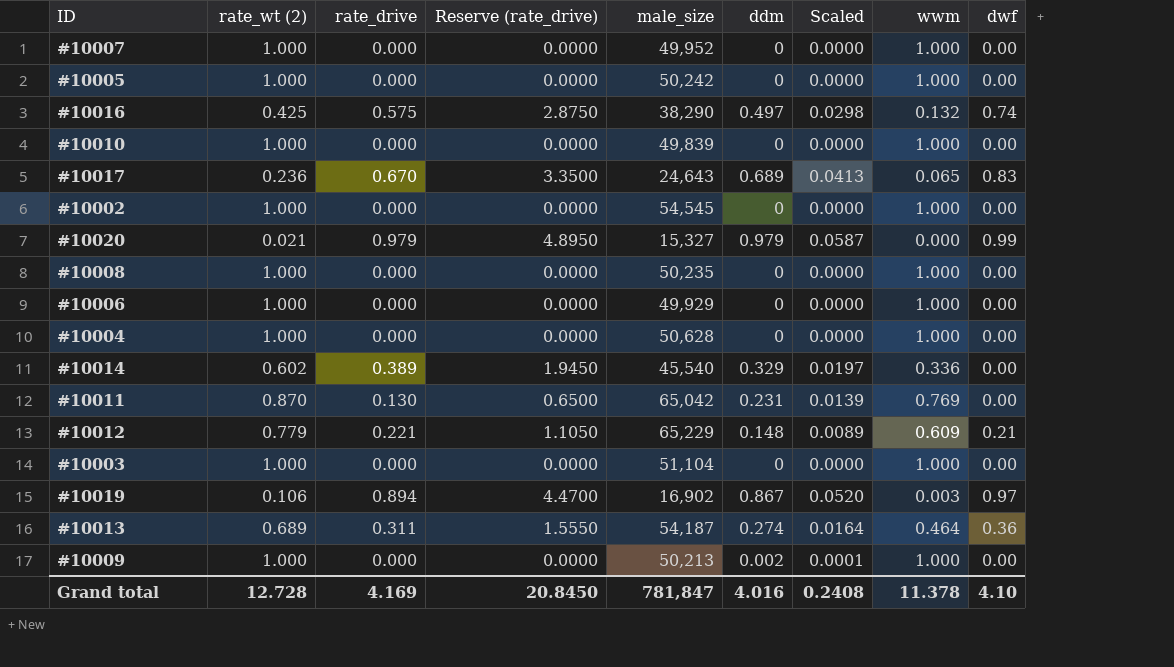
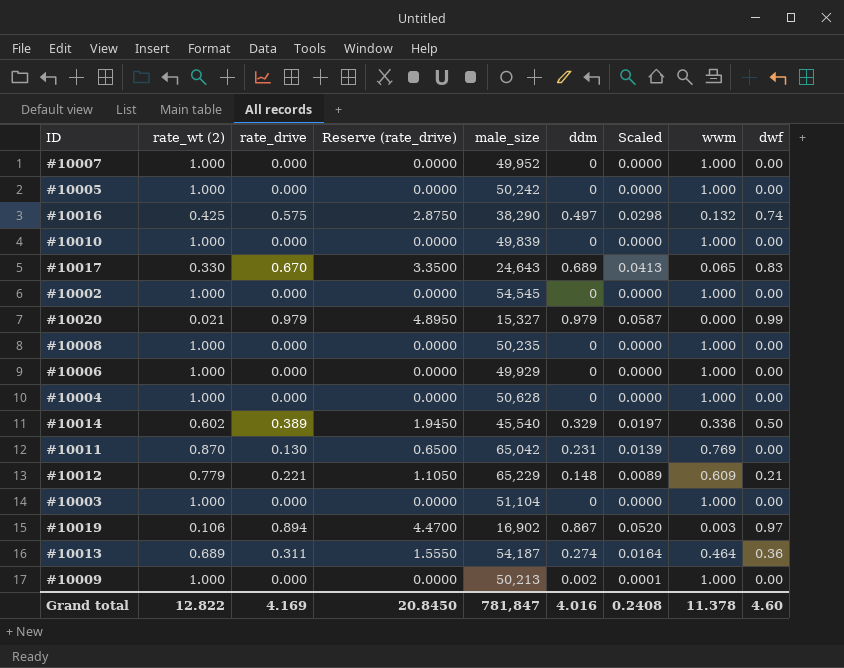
#10017 | rate_wt (2): 0.236 -> 0.330
#10014 | dwf: 0.00 -> 0.50
Grand total | rate_wt (2): 12.728 -> 12.822
Grand total | dwf: 4.10 -> 4.60

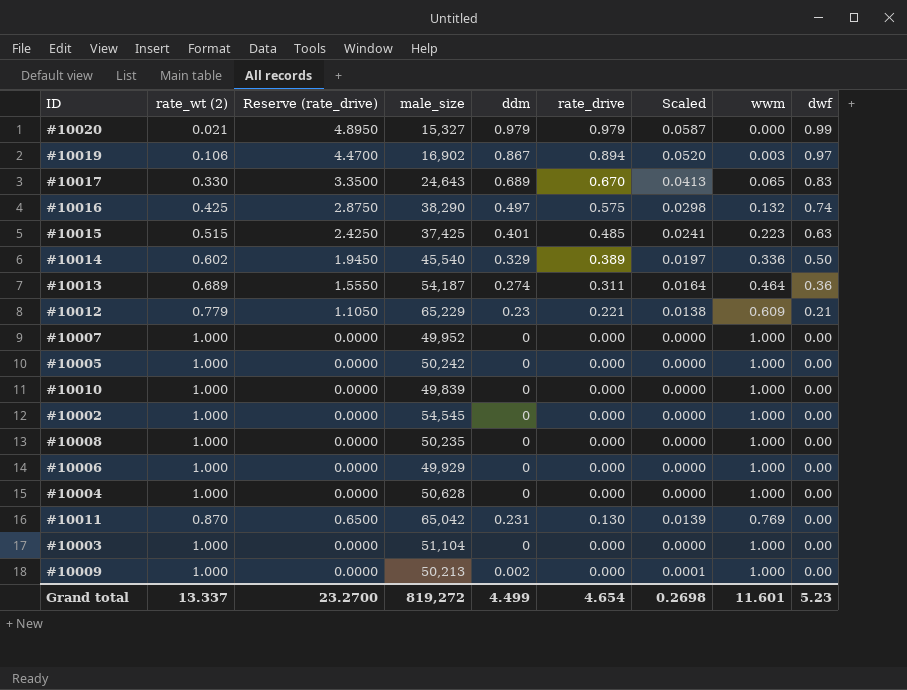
row order: none -> dwf descending
column rate_drive | position: 3 -> 6
row #10015: none -> 0.515 | 2.4250 | 37,425 | 0.401 | 0.485 | 0.0241 | 0.223 | 0.63
#10012 | ddm: 0.148 -> 0.23
#10012 | Scaled: 0.0089 -> 0.0138
Grand total | rate_wt (2): 12.822 -> 13.337
Grand total | Reserve (rate_drive): 20.8450 -> 23.2700
Grand total | male_size: 781,847 -> 819,272
Grand total | ddm: 4.016 -> 4.499
Grand total | rate_drive: 4.169 -> 4.654
Grand total | Scaled: 0.2408 -> 0.2698
Grand total | wwm: 11.378 -> 11.601
Grand total | dwf: 4.60 -> 5.23

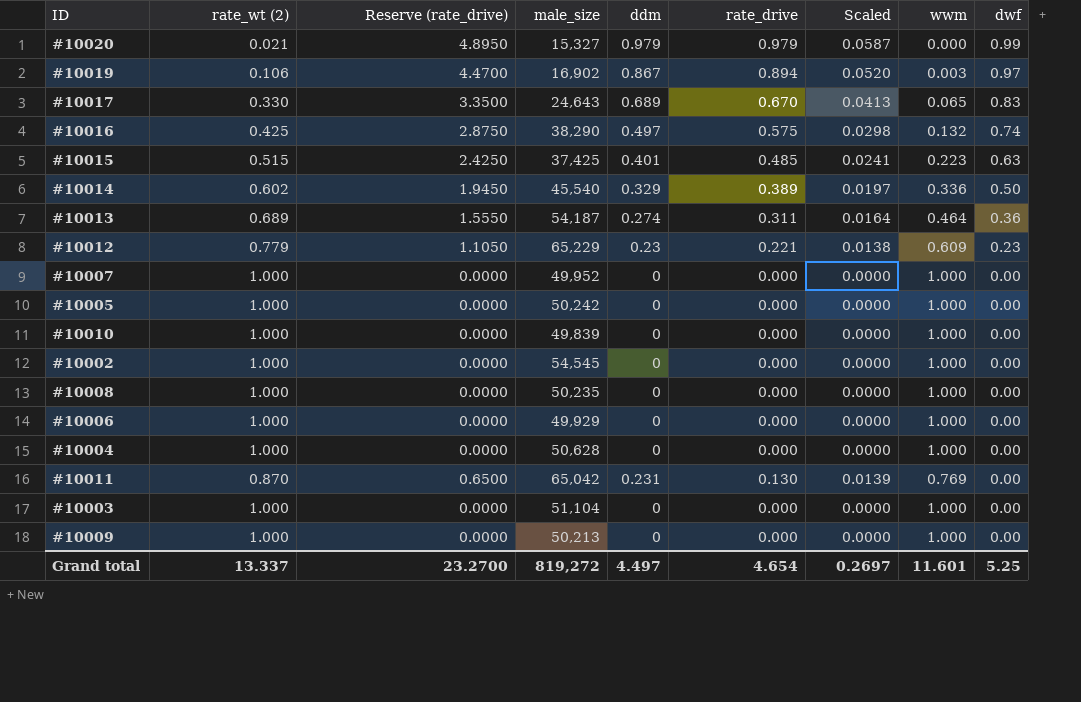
#10012 | dwf: 0.21 -> 0.23
#10009 | ddm: 0.002 -> 0
#10009 | Scaled: 0.0001 -> 0.0000
Grand total | ddm: 4.499 -> 4.497
Grand total | Scaled: 0.2698 -> 0.2697
Grand total | dwf: 5.23 -> 5.25

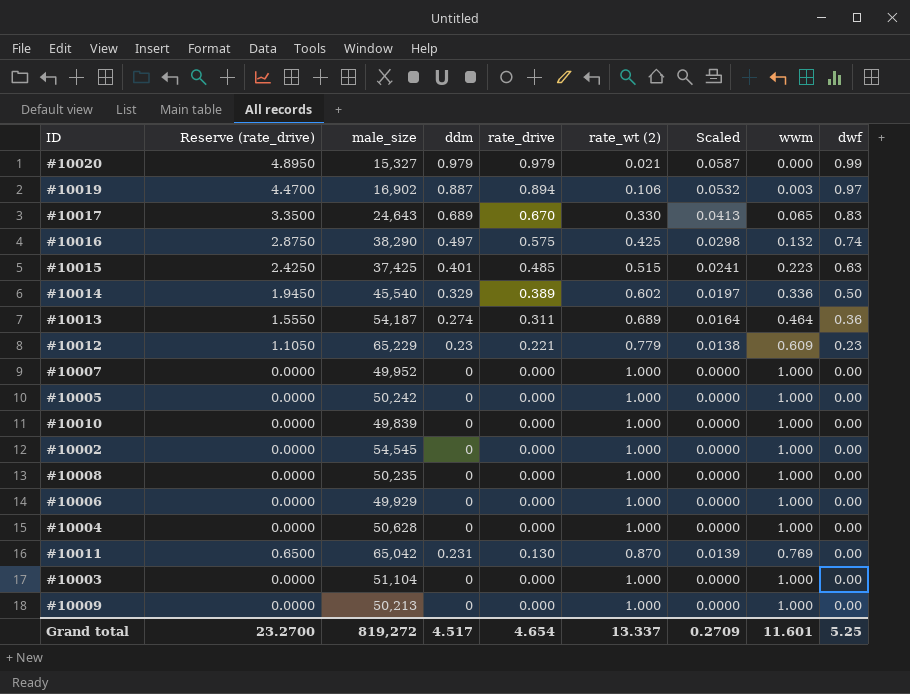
column rate_wt (2) | position: 2 -> 6
#10019 | ddm: 0.867 -> 0.887
#10019 | Scaled: 0.0520 -> 0.0532
Grand total | ddm: 4.497 -> 4.517
Grand total | Scaled: 0.2697 -> 0.2709

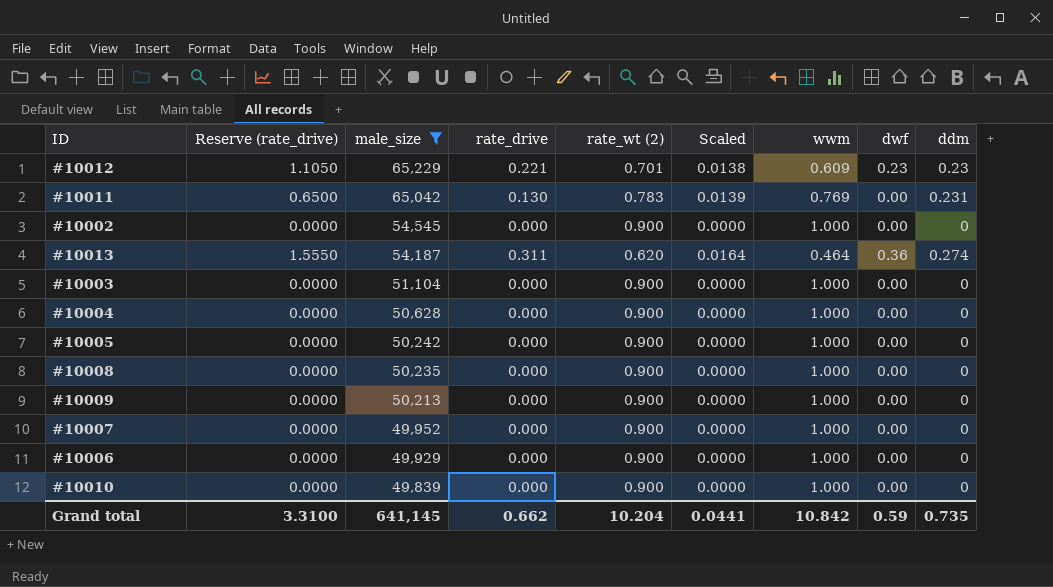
filter: none -> male_size >= 49,839
row order: dwf descending -> male_size descending
column ddm | position: 4 -> 9
#10012 | rate_wt (2): 0.779 -> 0.701
#10011 | rate_wt (2): 0.870 -> 0.783
#10002 | rate_wt (2): 1.000 -> 0.900
#10013 | rate_wt (2): 0.689 -> 0.620
#10003 | rate_wt (2): 1.000 -> 0.900
#10004 | rate_wt (2): 1.000 -> 0.900
#10005 | rate_wt (2): 1.000 -> 0.900
#10008 | rate_wt (2): 1.000 -> 0.900
#10009 | rate_wt (2): 1.000 -> 0.900
#10007 | rate_wt (2): 1.000 -> 0.900
#10006 | rate_wt (2): 1.000 -> 0.900
#10010 | rate_wt (2): 1.000 -> 0.900
Grand total | Reserve (rate_drive): 23.2700 -> 3.3100
Grand total | male_size: 819,272 -> 641,145
Grand total | rate_drive: 4.654 -> 0.662
Grand total | rate_wt (2): 13.337 -> 10.204
Grand total | Scaled: 0.2709 -> 0.0441
Grand total | wwm: 11.601 -> 10.842
Grand total | dwf: 5.25 -> 0.59
Grand total | ddm: 4.517 -> 0.735

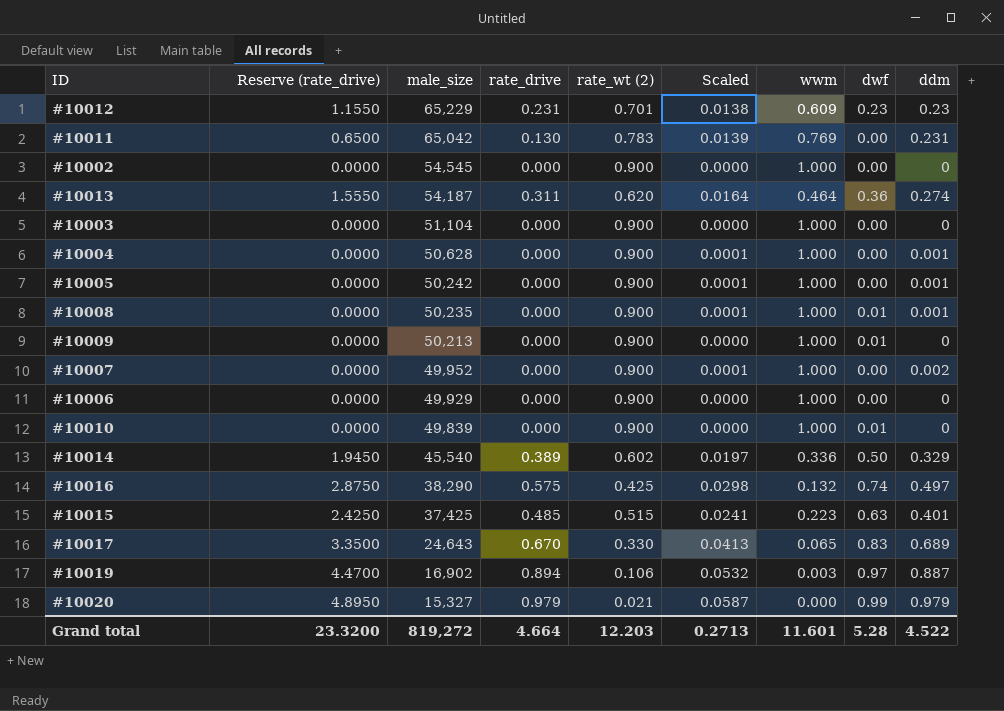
filter: male_size >= 49,839 -> none
#10012 | Reserve (rate_drive): 1.1050 -> 1.1550
#10012 | rate_drive: 0.221 -> 0.231
#10004 | Scaled: 0.0000 -> 0.0001
#10004 | ddm: 0 -> 0.001
#10005 | Scaled: 0.0000 -> 0.0001
#10005 | ddm: 0 -> 0.001
#10008 | Scaled: 0.0000 -> 0.0001
#10008 | dwf: 0.00 -> 0.01
#10008 | ddm: 0 -> 0.001
#10009 | dwf: 0.00 -> 0.01
#10007 | Scaled: 0.0000 -> 0.0001
#10007 | ddm: 0 -> 0.002
#10010 | dwf: 0.00 -> 0.01
Grand total | Reserve (rate_drive): 3.3100 -> 23.3200
Grand total | male_size: 641,145 -> 819,272
Grand total | rate_drive: 0.662 -> 4.664
Grand total | rate_wt (2): 10.204 -> 12.203
Grand total | Scaled: 0.0441 -> 0.2713
Grand total | wwm: 10.842 -> 11.601
Grand total | dwf: 0.59 -> 5.28
Grand total | ddm: 0.735 -> 4.522

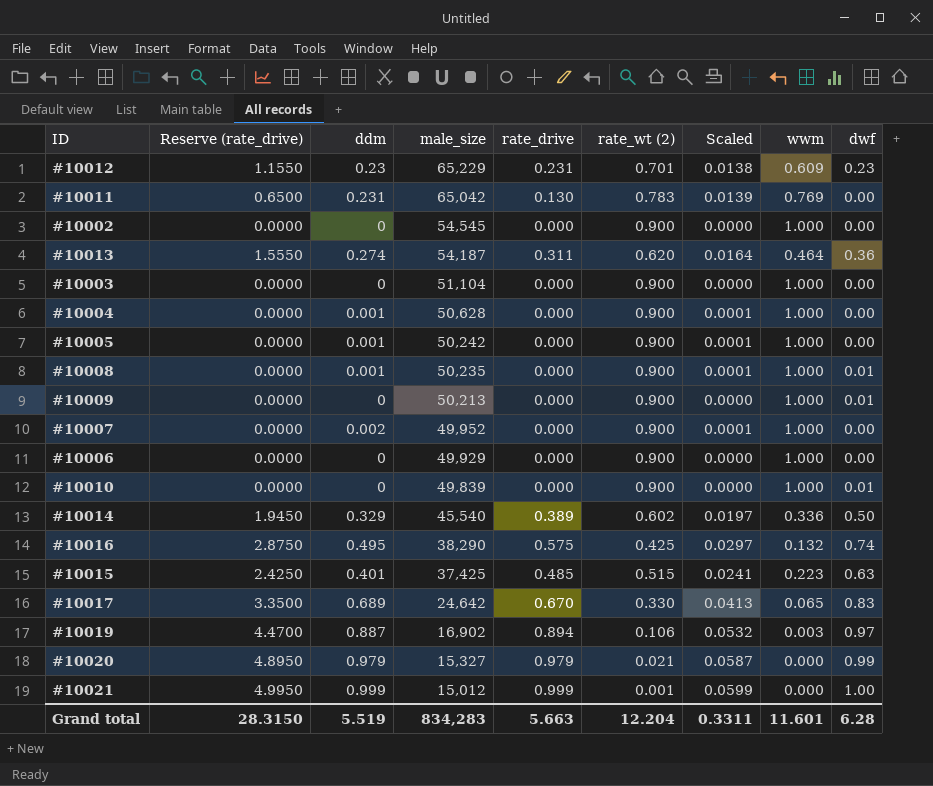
column ddm | position: 9 -> 3
#10016 | ddm: 0.497 -> 0.495
#10016 | Scaled: 0.0298 -> 0.0297
#10017 | male_size: 24,643 -> 24,642
row #10021: none -> 4.9950 | 0.999 | 15,012 | 0.999 | 0.001 | 0.0599 | 0.000 | 1.00
Grand total | Reserve (rate_drive): 23.3200 -> 28.3150
Grand total | ddm: 4.522 -> 5.519
Grand total | male_size: 819,272 -> 834,283
Grand total | rate_drive: 4.664 -> 5.663
Grand total | rate_wt (2): 12.203 -> 12.204
Grand total | Scaled: 0.2713 -> 0.3311
Grand total | dwf: 5.28 -> 6.28

